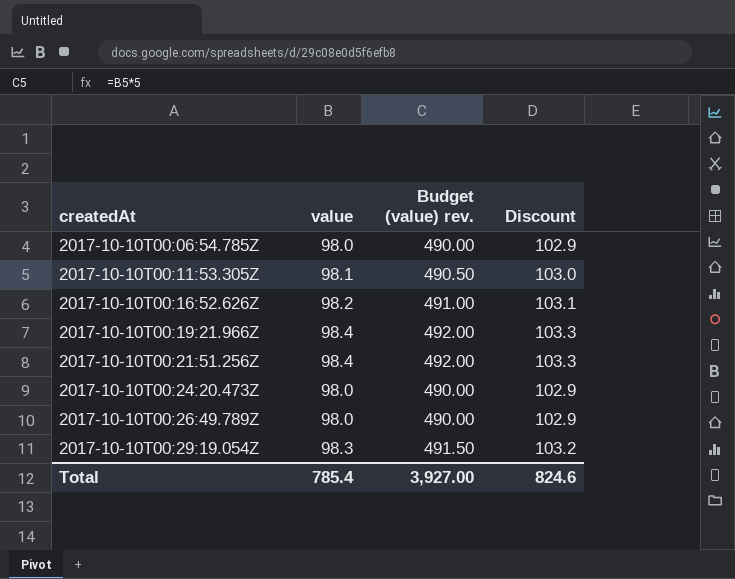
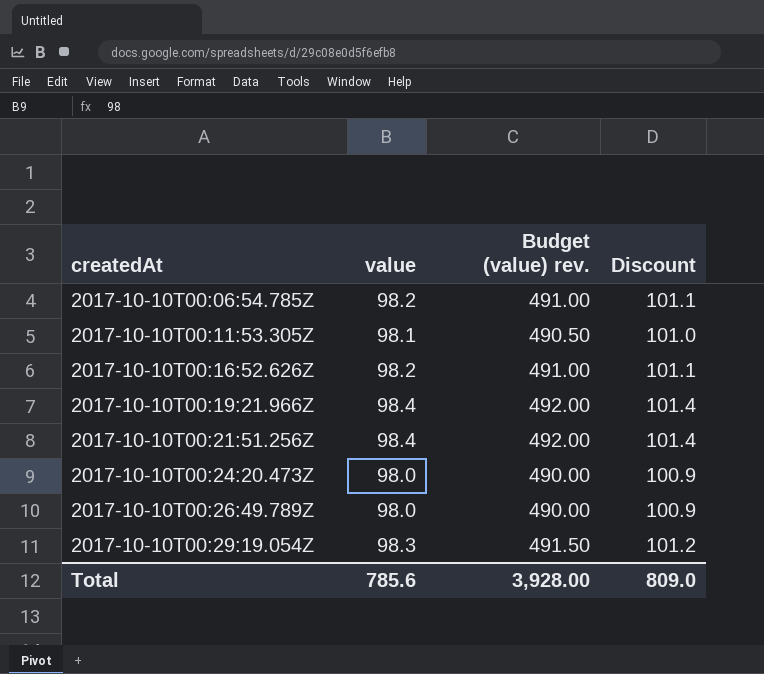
column Discount | formula: [value] * 1.05 -> [value] * 1.03
2017-10-10T00:06:54.785Z | value: 98.0 -> 98.2
2017-10-10T00:06:54.785Z | Budget (value) rev.: 490.00 -> 491.00
Total | value: 785.4 -> 785.6
Total | Budget (value) rev.: 3,927.00 -> 3,928.00
Total | Discount: 824.6 -> 809.0

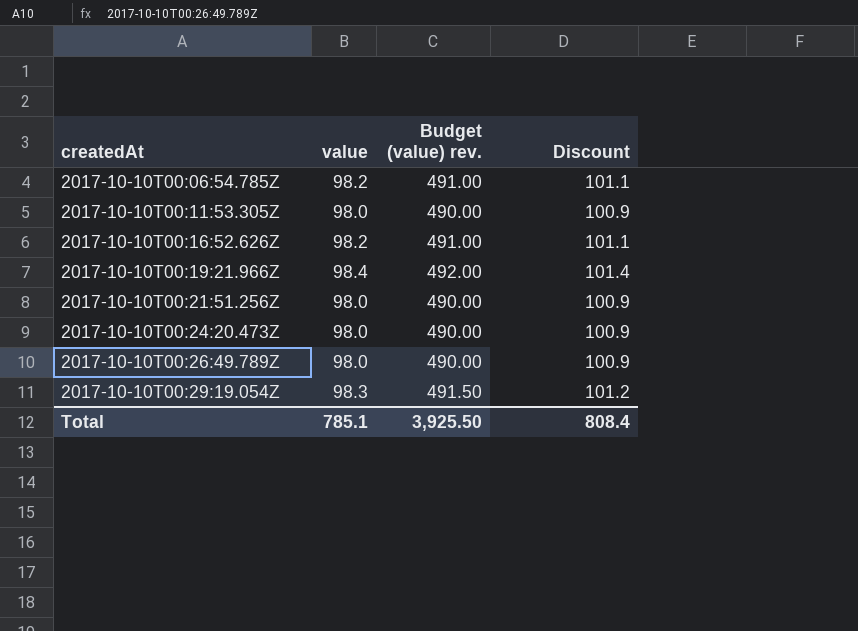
2017-10-10T00:11:53.305Z | value: 98.1 -> 98.0
2017-10-10T00:11:53.305Z | Budget (value) rev.: 490.50 -> 490.00
2017-10-10T00:11:53.305Z | Discount: 101.0 -> 100.9
2017-10-10T00:21:51.256Z | value: 98.4 -> 98.0
2017-10-10T00:21:51.256Z | Budget (value) rev.: 492.00 -> 490.00
2017-10-10T00:21:51.256Z | Discount: 101.4 -> 100.9
Total | value: 785.6 -> 785.1
Total | Budget (value) rev.: 3,928.00 -> 3,925.50
Total | Discount: 809.0 -> 808.4

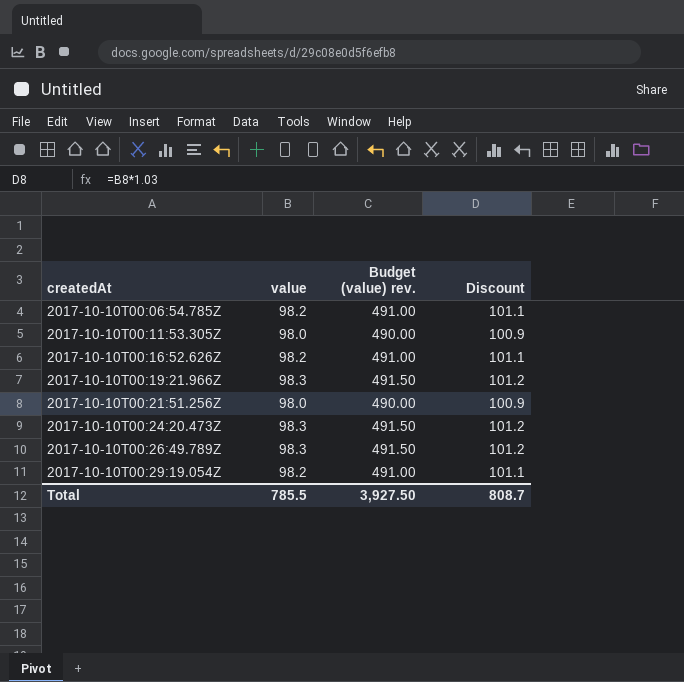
2017-10-10T00:19:21.966Z | value: 98.4 -> 98.3
2017-10-10T00:19:21.966Z | Budget (value) rev.: 492.00 -> 491.50
2017-10-10T00:19:21.966Z | Discount: 101.4 -> 101.2
2017-10-10T00:24:20.473Z | value: 98.0 -> 98.3
2017-10-10T00:24:20.473Z | Budget (value) rev.: 490.00 -> 491.50
2017-10-10T00:24:20.473Z | Discount: 100.9 -> 101.2
2017-10-10T00:26:49.789Z | value: 98.0 -> 98.3
2017-10-10T00:26:49.789Z | Budget (value) rev.: 490.00 -> 491.50
2017-10-10T00:26:49.789Z | Discount: 100.9 -> 101.2
2017-10-10T00:29:19.054Z | value: 98.3 -> 98.2
2017-10-10T00:29:19.054Z | Budget (value) rev.: 491.50 -> 491.00
2017-10-10T00:29:19.054Z | Discount: 101.2 -> 101.1
Total | value: 785.1 -> 785.5
Total | Budget (value) rev.: 3,925.50 -> 3,927.50
Total | Discount: 808.4 -> 808.7

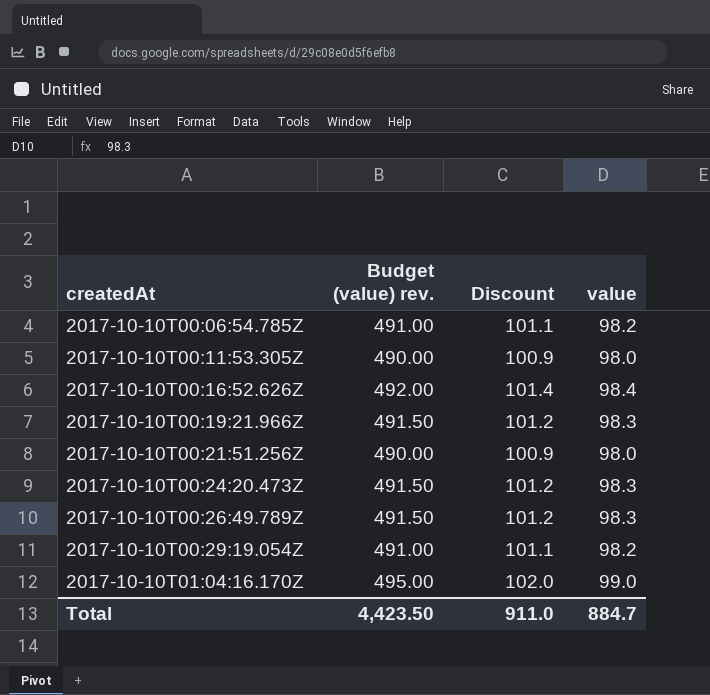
column value | position: 2 -> 4
2017-10-10T00:16:52.626Z | Budget (value) rev.: 491.00 -> 492.00
2017-10-10T00:16:52.626Z | Discount: 101.1 -> 101.4
2017-10-10T00:16:52.626Z | value: 98.2 -> 98.4
row 2017-10-10T01:04:16.170Z: none -> 495.00 | 102.0 | 99.0
Total | Budget (value) rev.: 3,927.50 -> 4,423.50
Total | Discount: 808.7 -> 911.0
Total | value: 785.5 -> 884.7

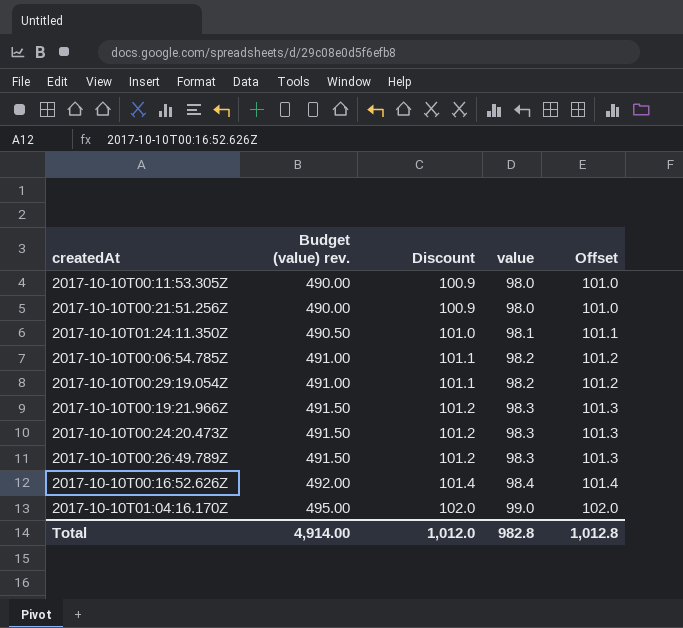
row order: createdAt ascending -> Budget (value) rev. ascending
column Offset | formula: none -> [value] + 3
row 2017-10-10T01:24:11.350Z: none -> 490.50 | 101.0 | 98.1 | 101.1
Total | Budget (value) rev.: 4,423.50 -> 4,914.00
Total | Discount: 911.0 -> 1,012.0
Total | value: 884.7 -> 982.8

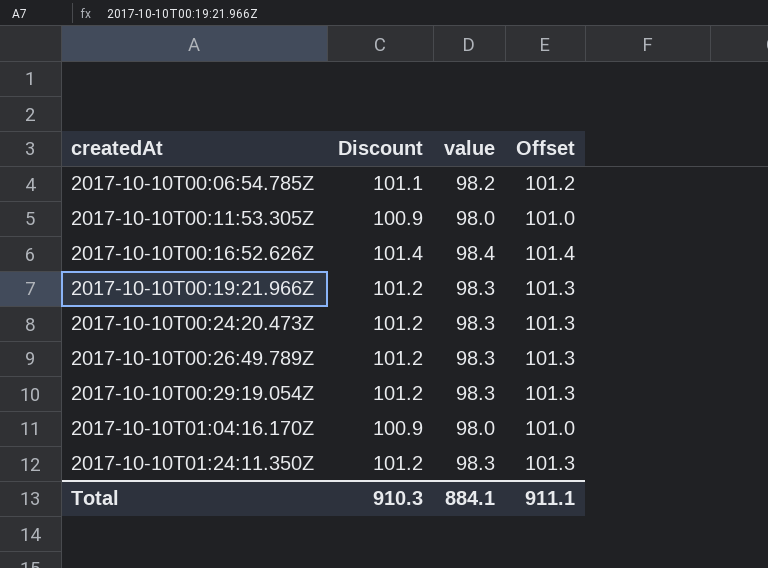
row order: Budget (value) rev. ascending -> createdAt ascending
column Budget (value) rev. | formula: [value] * 5 -> none
row 2017-10-10T00:21:51.256Z: 490.00 | 100.9 | 98.0 | 101.0 -> none
2017-10-10T00:29:19.054Z | Discount: 101.1 -> 101.2
2017-10-10T00:29:19.054Z | value: 98.2 -> 98.3
2017-10-10T00:29:19.054Z | Offset: 101.2 -> 101.3
2017-10-10T01:04:16.170Z | Discount: 102.0 -> 100.9
2017-10-10T01:04:16.170Z | value: 99.0 -> 98.0
2017-10-10T01:04:16.170Z | Offset: 102.0 -> 101.0
2017-10-10T01:24:11.350Z | Discount: 101.0 -> 101.2
2017-10-10T01:24:11.350Z | value: 98.1 -> 98.3
2017-10-10T01:24:11.350Z | Offset: 101.1 -> 101.3
Total | Discount: 1,012.0 -> 910.3
Total | value: 982.8 -> 884.1
Total | Offset: 1,012.8 -> 911.1

